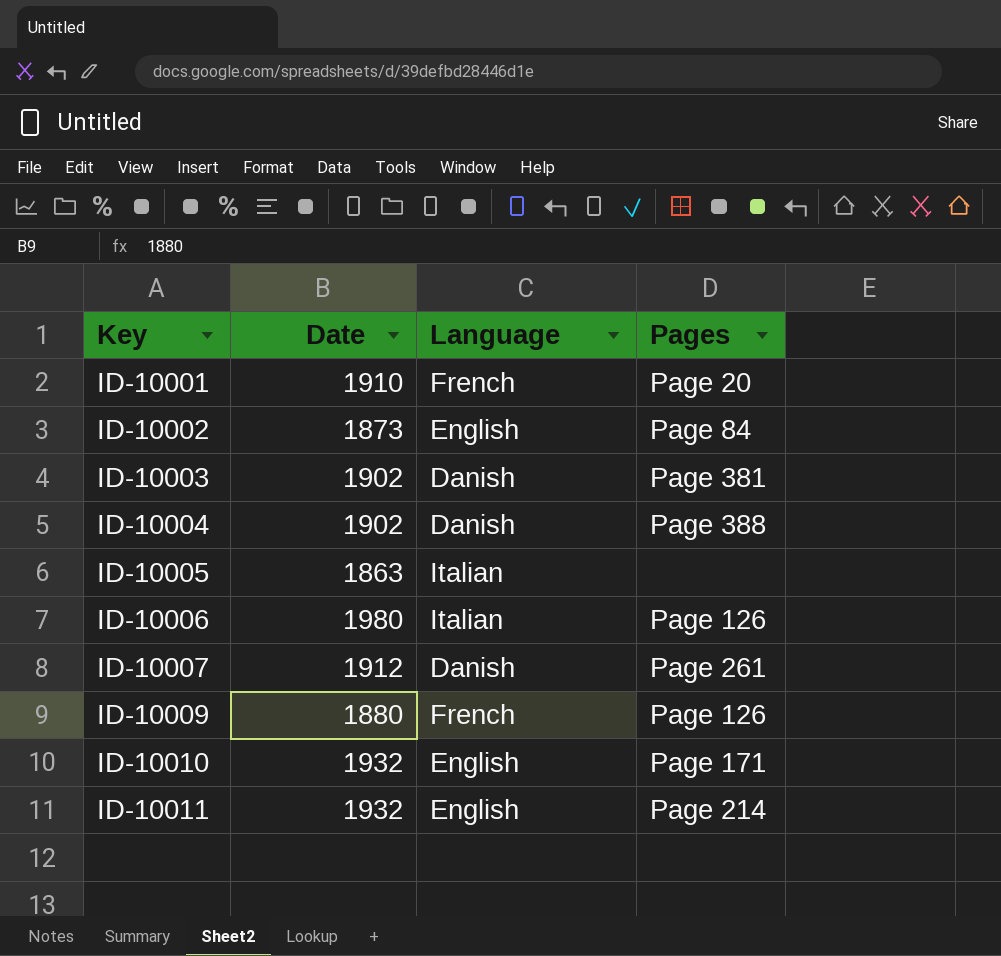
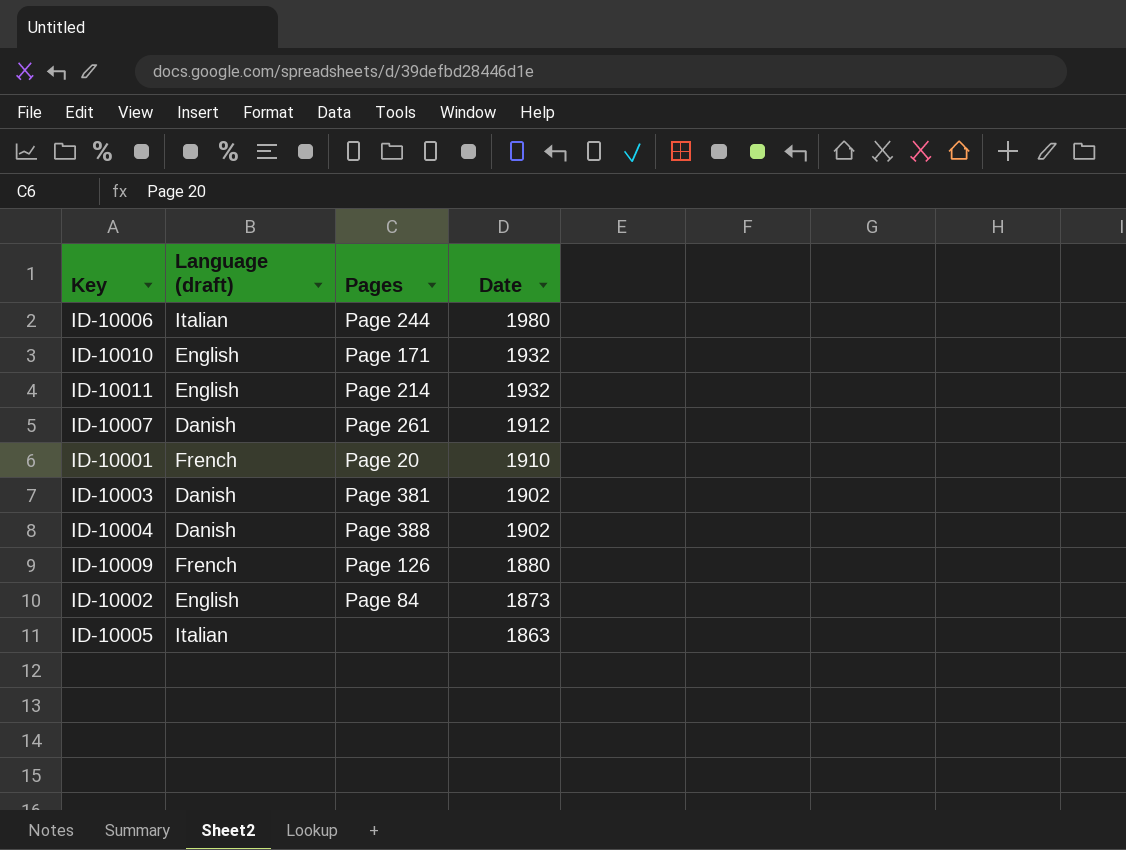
row order: Key ascending -> Date descending
column name: Language -> Language (draft)
column Date | position: 2 -> 4
ID-10006 | Pages: Page 126 -> Page 244

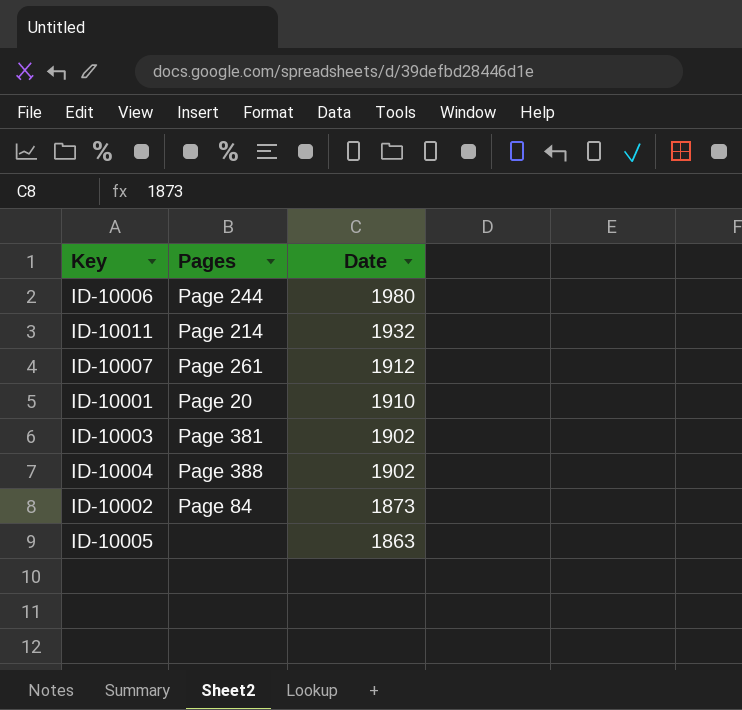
column Language (draft) | position: 2 -> none
row ID-10010: English | Page 171 | 1932 -> none
row ID-10009: French | Page 126 | 1880 -> none

